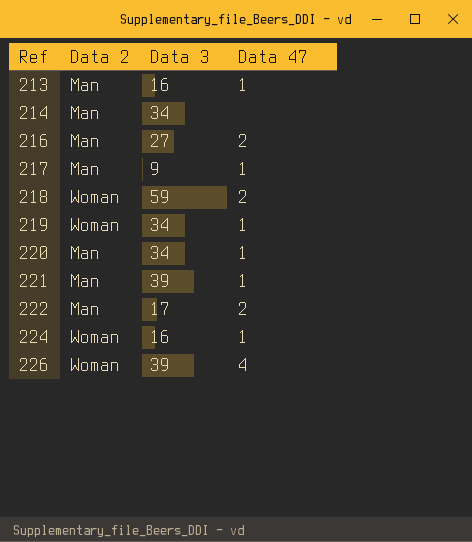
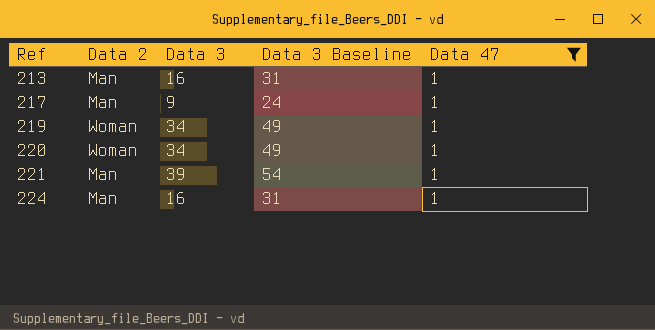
filter: none -> Data 47 = 1
column Data 3 Baseline | formula: none -> [Data 3] + 15
220 | Data 2: Man -> Woman
224 | Data 2: Woman -> Man

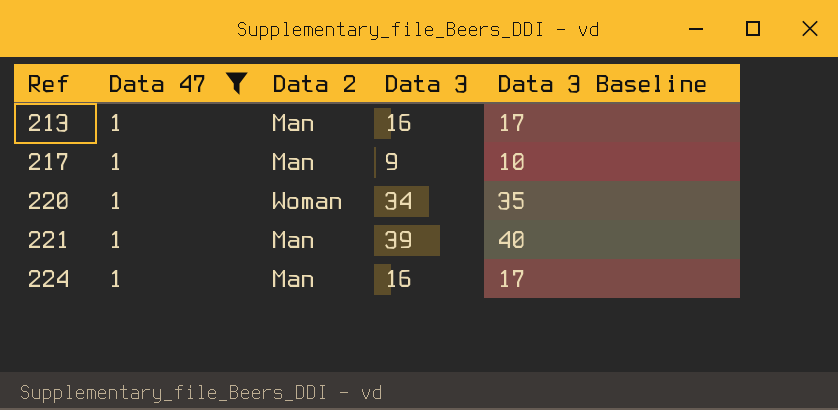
column Data 47 | position: 5 -> 2
column Data 3 Baseline | formula: [Data 3] + 15 -> [Data 3] + 1
row 219: Woman | 34 | 49 | 1 -> none

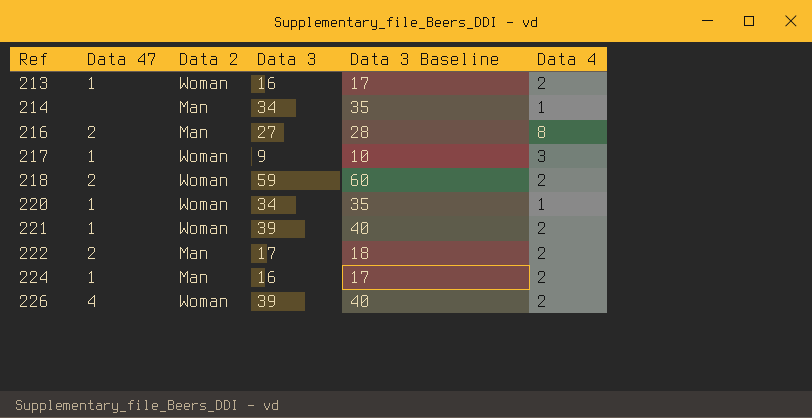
filter: Data 47 = 1 -> none
column Data 4 | position: none -> 6
213 | Data 2: Man -> Woman
217 | Data 2: Man -> Woman
221 | Data 2: Man -> Woman

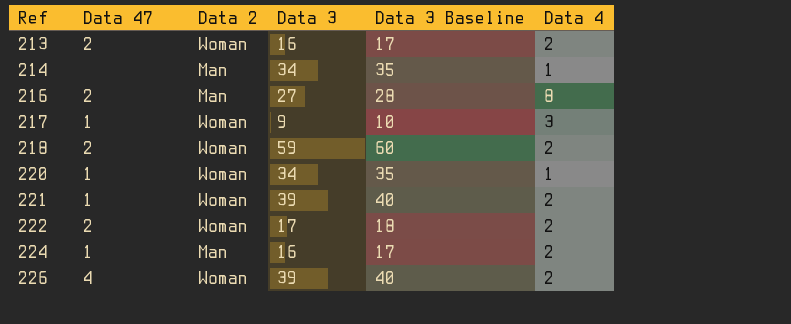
213 | Data 47: 1 -> 2
222 | Data 2: Man -> Woman

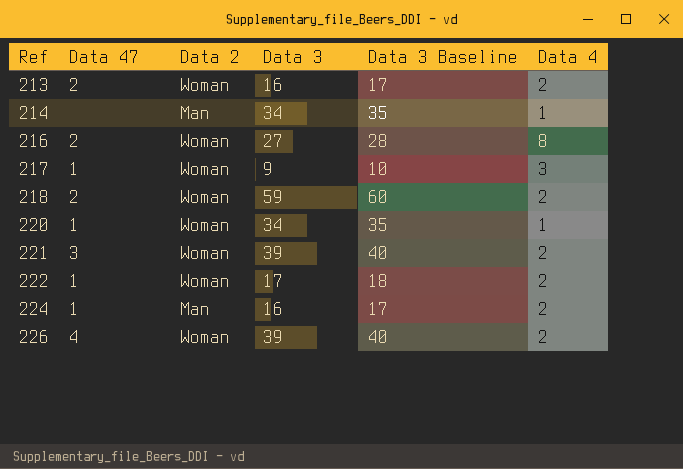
216 | Data 2: Man -> Woman
221 | Data 47: 1 -> 3
222 | Data 47: 2 -> 1

